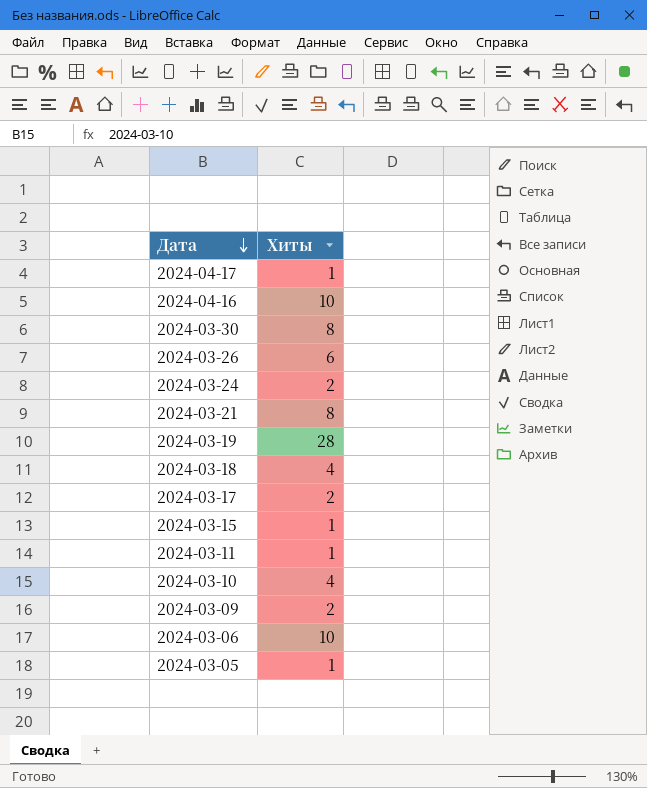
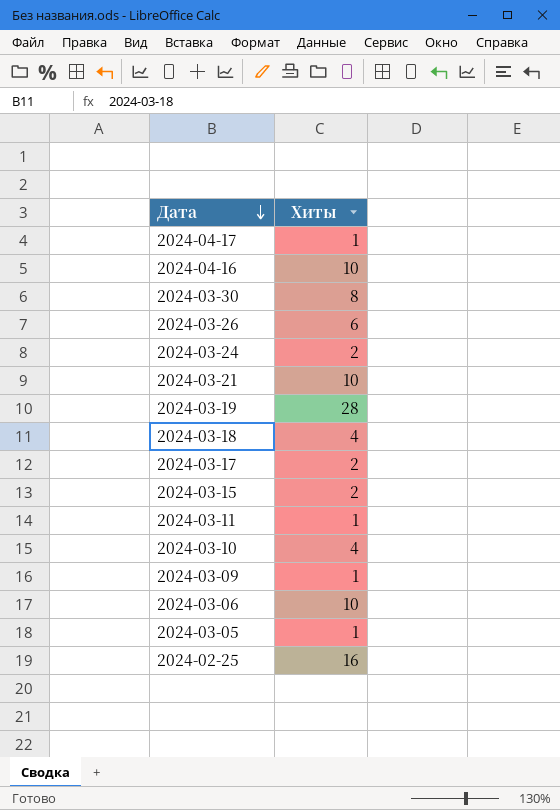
2024-03-21 | Хиты: 8 -> 10
2024-03-15 | Хиты: 1 -> 2
2024-03-09 | Хиты: 2 -> 1
row 2024-02-25: none -> 16

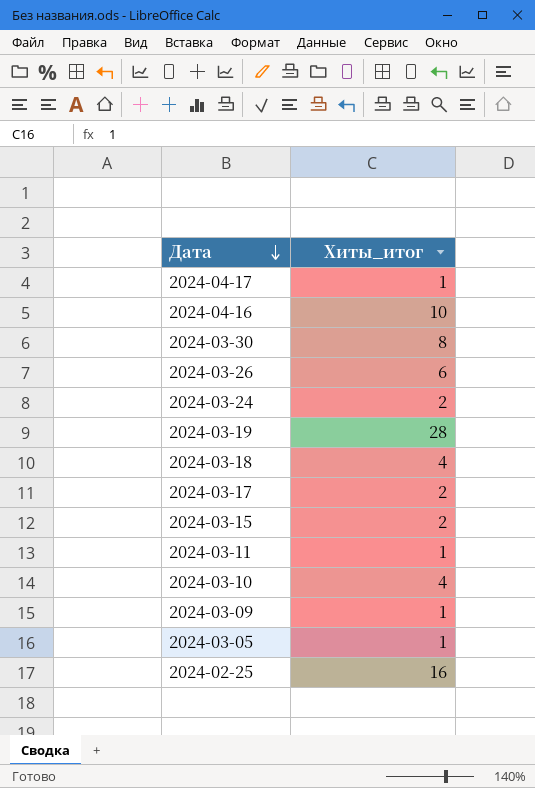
column name: Хиты -> Хиты_итог
row 2024-03-21: 10 -> none
row 2024-03-06: 10 -> none

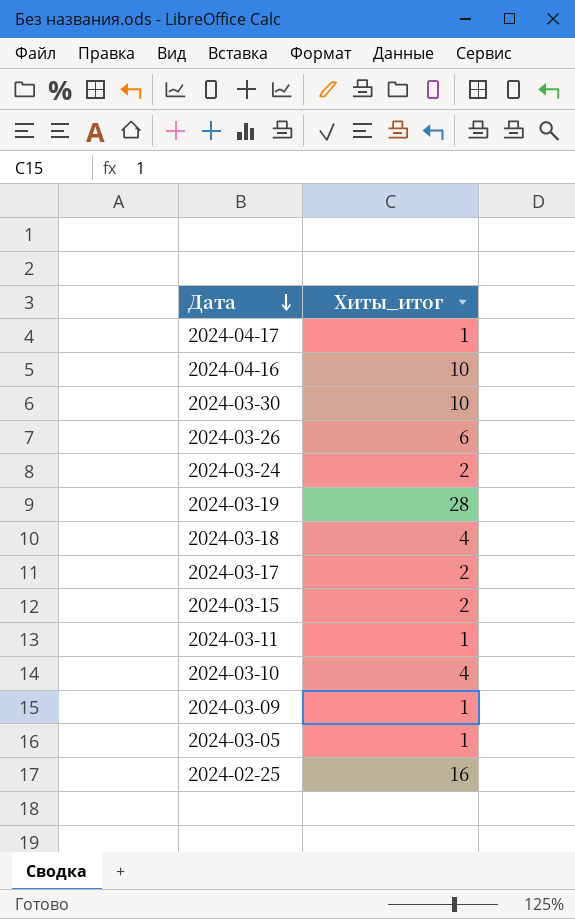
2024-03-30 | Хиты_итог: 8 -> 10

